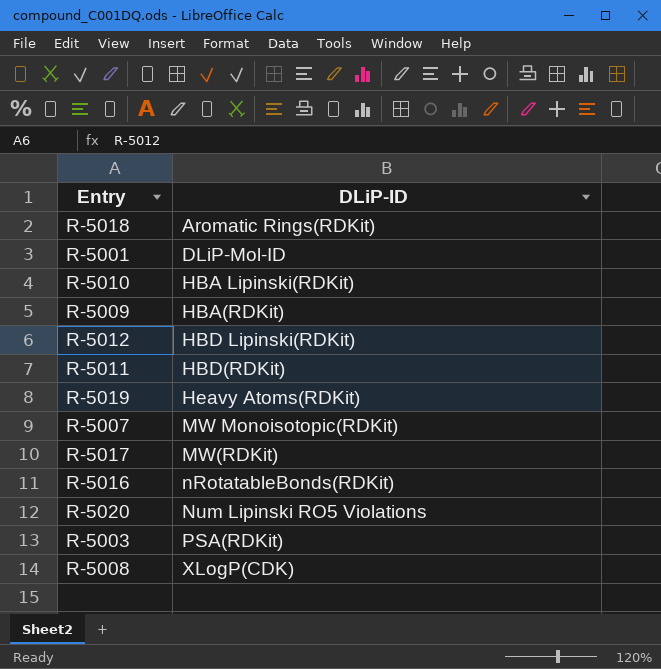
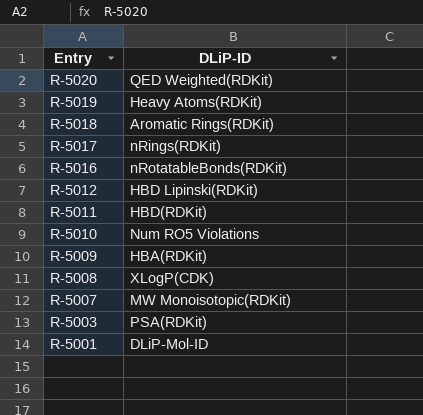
row order: DLiP-ID ascending -> Entry descending
R-5020 | DLiP-ID: Num Lipinski RO5 Violations -> QED Weighted(RDKit)
R-5017 | DLiP-ID: MW(RDKit) -> nRings(RDKit)
R-5010 | DLiP-ID: HBA Lipinski(RDKit) -> Num RO5 Violations

